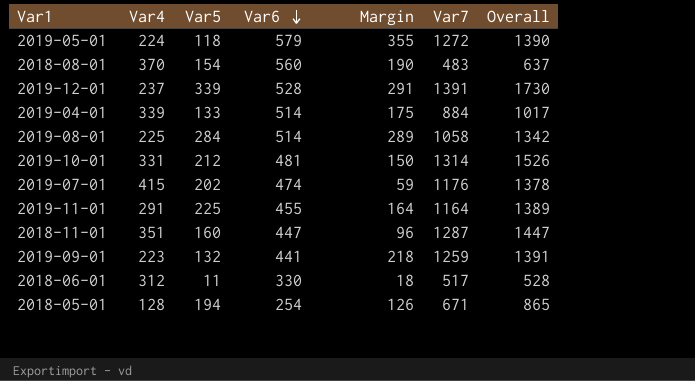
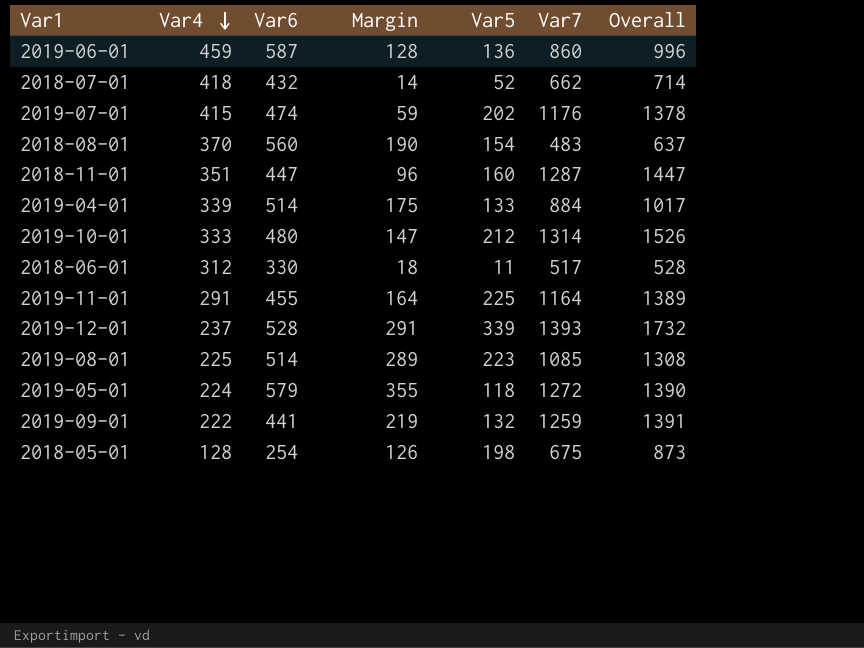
row order: Var6 descending -> Var4 descending
column Var5 | position: 3 -> 5
row 2019-06-01: none -> 459 | 587 | 128 | 136 | 860 | 996
row 2018-07-01: none -> 418 | 432 | 14 | 52 | 662 | 714
2019-10-01 | Var4: 331 -> 333
2019-10-01 | Var6: 481 -> 480
2019-10-01 | Margin: 150 -> 147
2019-12-01 | Var7: 1391 -> 1393
2019-12-01 | Overall: 1730 -> 1732
2019-08-01 | Var5: 284 -> 223
2019-08-01 | Var7: 1058 -> 1085
2019-08-01 | Overall: 1342 -> 1308
2019-09-01 | Var4: 223 -> 222
2019-09-01 | Margin: 218 -> 219
2018-05-01 | Var5: 194 -> 198
2018-05-01 | Var7: 671 -> 675
2018-05-01 | Overall: 865 -> 873

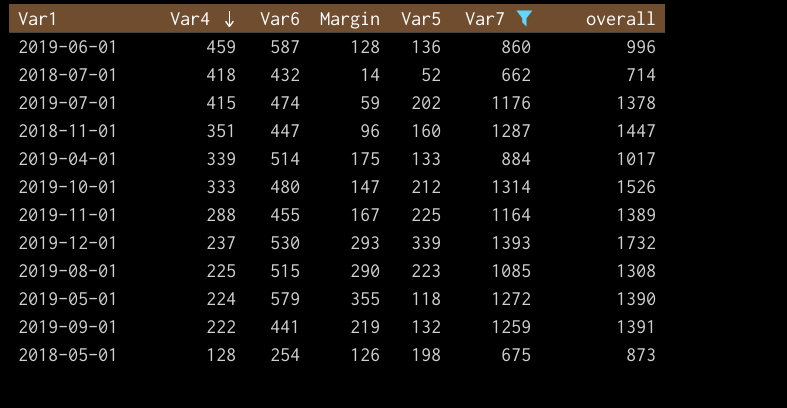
filter: none -> Var7 >= 662
column name: Overall -> overall
2019-11-01 | Var4: 291 -> 288
2019-11-01 | Margin: 164 -> 167
2019-12-01 | Var6: 528 -> 530
2019-12-01 | Margin: 291 -> 293
2019-08-01 | Var6: 514 -> 515
2019-08-01 | Margin: 289 -> 290

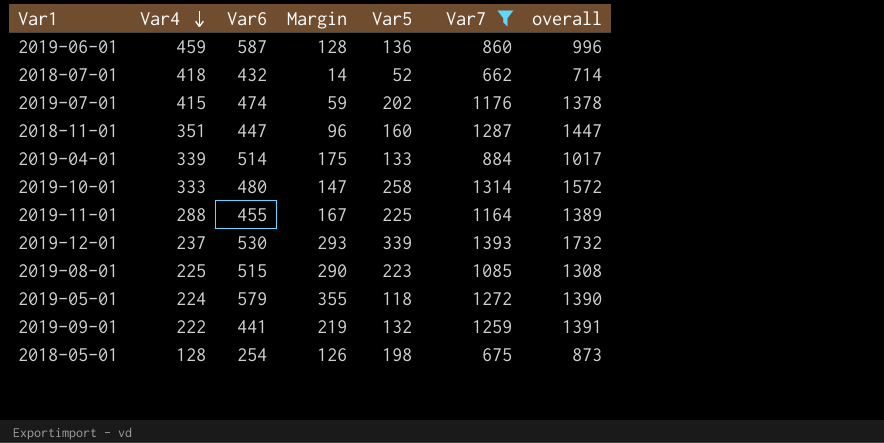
2019-10-01 | Var5: 212 -> 258
2019-10-01 | overall: 1526 -> 1572

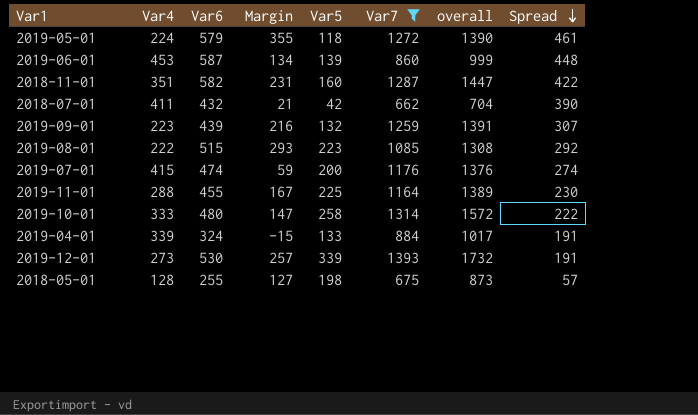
row order: Var4 descending -> Spread descending
column Spread | formula: none -> [Var6] - [Var5]
2019-06-01 | Var4: 459 -> 453
2019-06-01 | Margin: 128 -> 134
2019-06-01 | Var5: 136 -> 139
2019-06-01 | overall: 996 -> 999
2018-11-01 | Var6: 447 -> 582
2018-11-01 | Margin: 96 -> 231
2018-07-01 | Var4: 418 -> 411
2018-07-01 | Margin: 14 -> 21
2018-07-01 | Var5: 52 -> 42
2018-07-01 | overall: 714 -> 704
2019-09-01 | Var4: 222 -> 223
2019-09-01 | Var6: 441 -> 439
2019-09-01 | Margin: 219 -> 216
2019-08-01 | Var4: 225 -> 222
2019-08-01 | Margin: 290 -> 293
2019-07-01 | Var5: 202 -> 200
2019-07-01 | overall: 1378 -> 1376
2019-04-01 | Var6: 514 -> 324
2019-04-01 | Margin: 175 -> -15
2019-12-01 | Var4: 237 -> 273
2019-12-01 | Margin: 293 -> 257
2018-05-01 | Var6: 254 -> 255
2018-05-01 | Margin: 126 -> 127

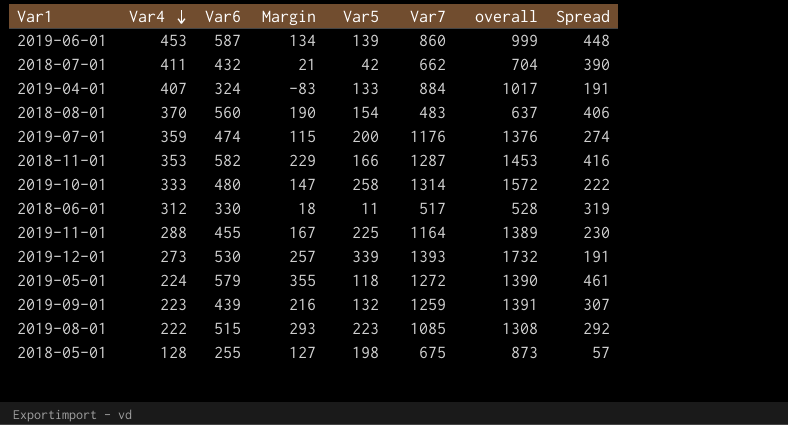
filter: Var7 >= 662 -> none
row order: Spread descending -> Var4 descending
2019-04-01 | Var4: 339 -> 407
2019-04-01 | Margin: -15 -> -83
2019-07-01 | Var4: 415 -> 359
2019-07-01 | Margin: 59 -> 115
2018-11-01 | Var4: 351 -> 353
2018-11-01 | Margin: 231 -> 229
2018-11-01 | Var5: 160 -> 166
2018-11-01 | overall: 1447 -> 1453
2018-11-01 | Spread: 422 -> 416

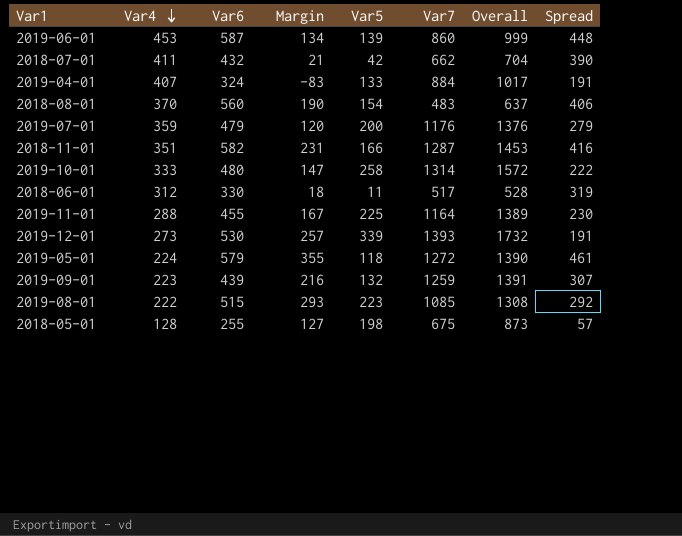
column name: overall -> Overall
2019-07-01 | Var6: 474 -> 479
2019-07-01 | Margin: 115 -> 120
2019-07-01 | Spread: 274 -> 279
2018-11-01 | Var4: 353 -> 351
2018-11-01 | Margin: 229 -> 231

